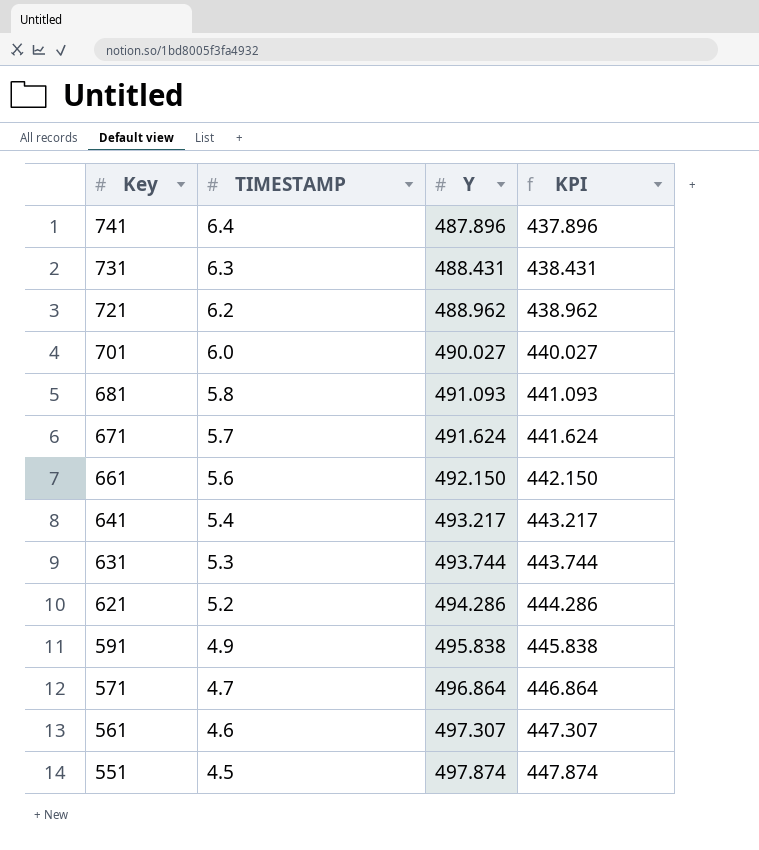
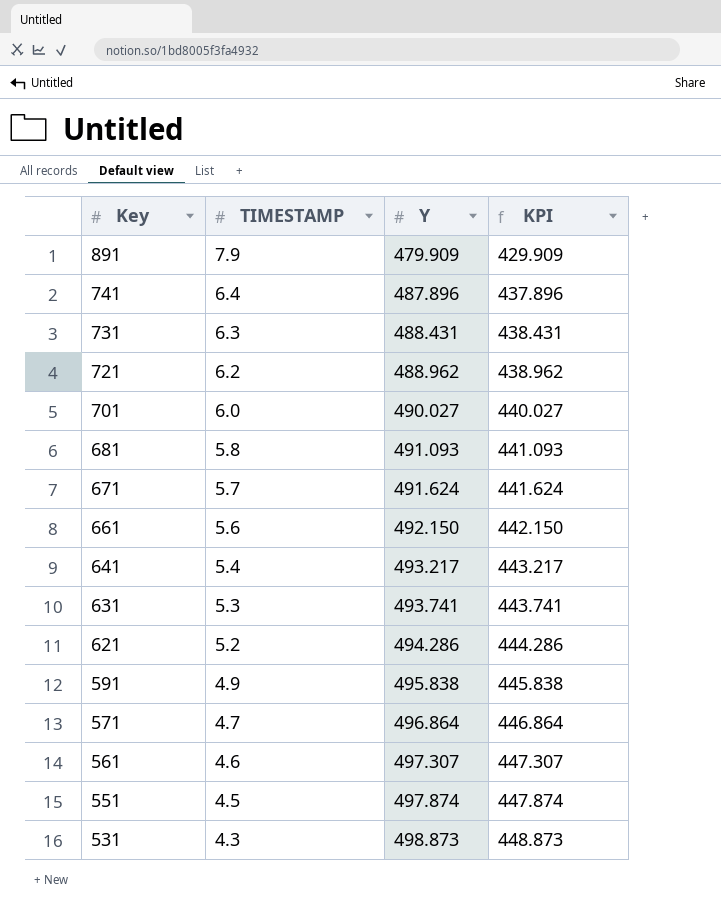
row 891: none -> 7.9 | 479.909 | 429.909
631 | Y: 493.744 -> 493.741
631 | KPI: 443.744 -> 443.741
row 531: none -> 4.3 | 498.873 | 448.873

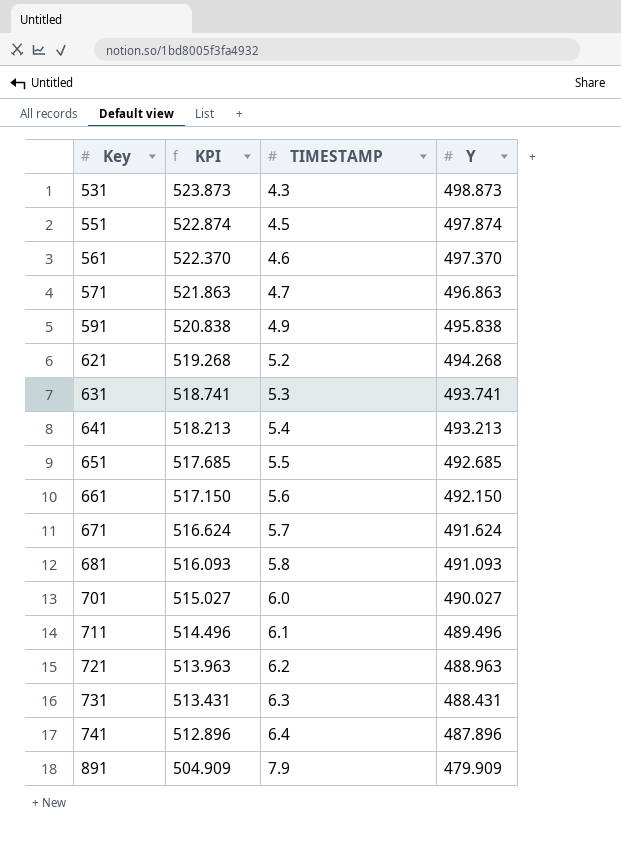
row order: Key descending -> Key ascending
column KPI | formula: [Y] - 50 -> [Y] + 25
column KPI | position: 4 -> 2
561 | Y: 497.307 -> 497.370
571 | Y: 496.864 -> 496.863
621 | Y: 494.286 -> 494.268
641 | Y: 493.217 -> 493.213
row 651: none -> 517.685 | 5.5 | 492.685
row 711: none -> 514.496 | 6.1 | 489.496
721 | Y: 488.962 -> 488.963

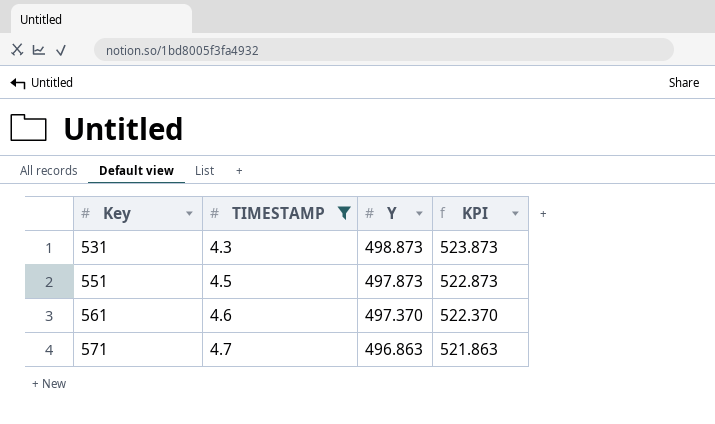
filter: none -> TIMESTAMP <= 4.7
column KPI | position: 2 -> 4
551 | Y: 497.874 -> 497.873
551 | KPI: 522.874 -> 522.873

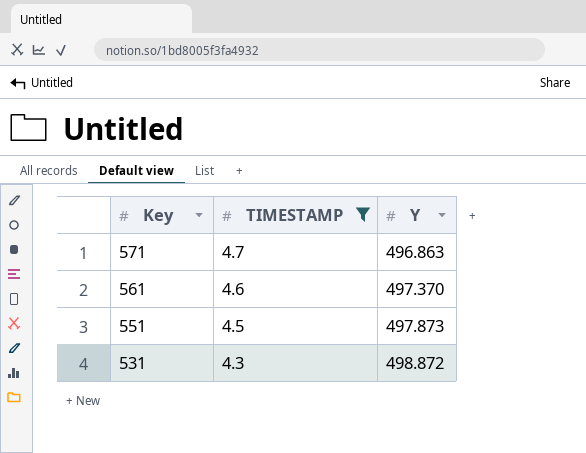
row order: Key ascending -> Key descending
column KPI | formula: [Y] + 25 -> none
531 | Y: 498.873 -> 498.872

